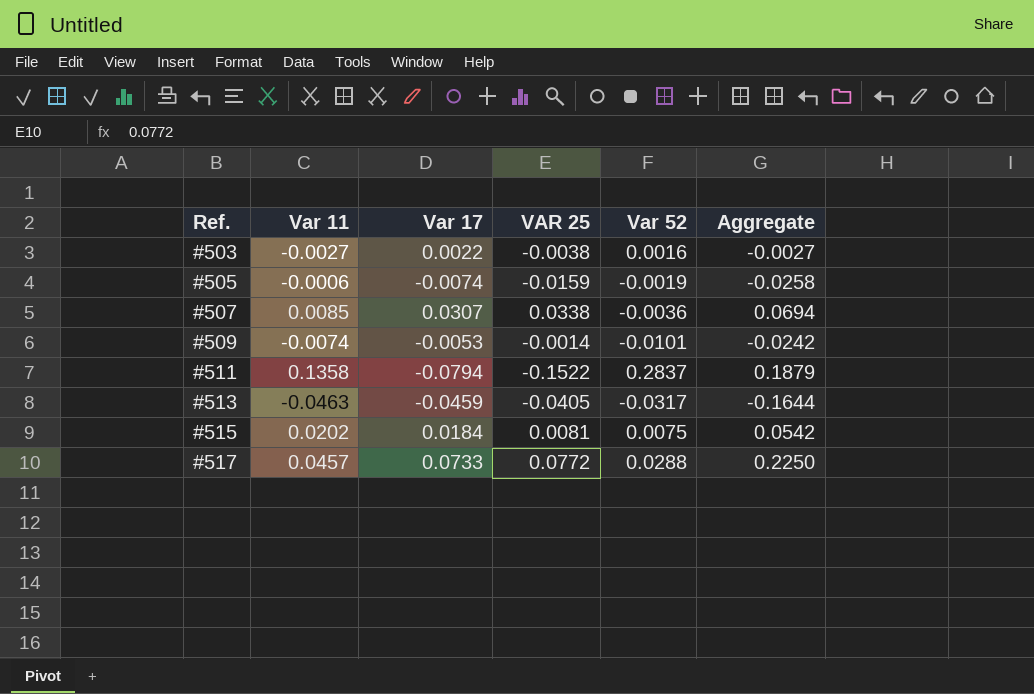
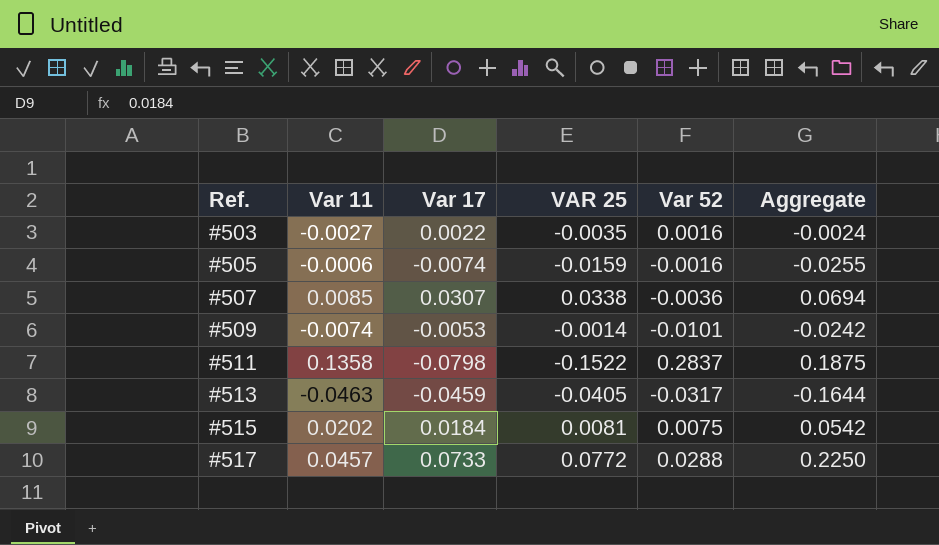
#503 | VAR 25: -0.0038 -> -0.0035
#503 | Aggregate: -0.0027 -> -0.0024
#505 | Var 52: -0.0019 -> -0.0016
#505 | Aggregate: -0.0258 -> -0.0255
#511 | Var 17: -0.0794 -> -0.0798
#511 | Aggregate: 0.1879 -> 0.1875

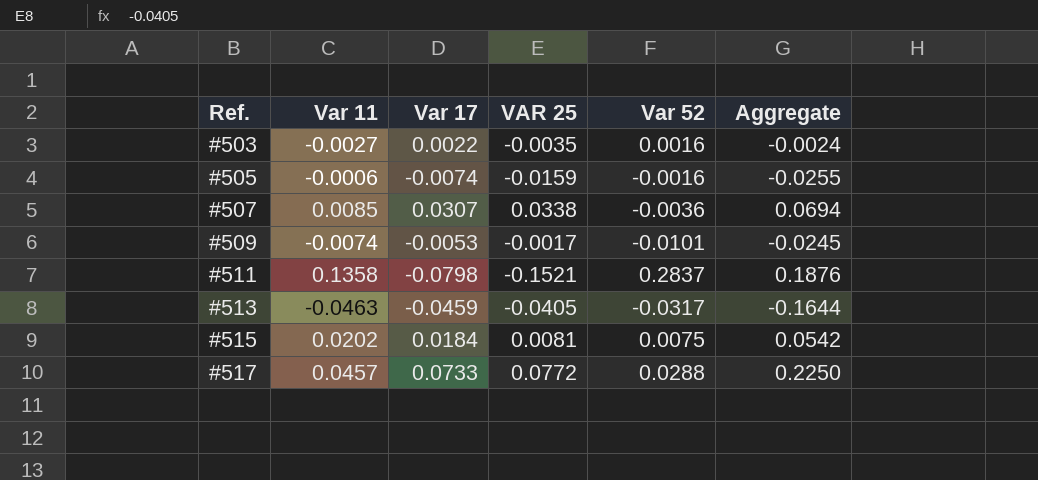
#509 | VAR 25: -0.0014 -> -0.0017
#509 | Aggregate: -0.0242 -> -0.0245
#511 | VAR 25: -0.1522 -> -0.1521
#511 | Aggregate: 0.1875 -> 0.1876

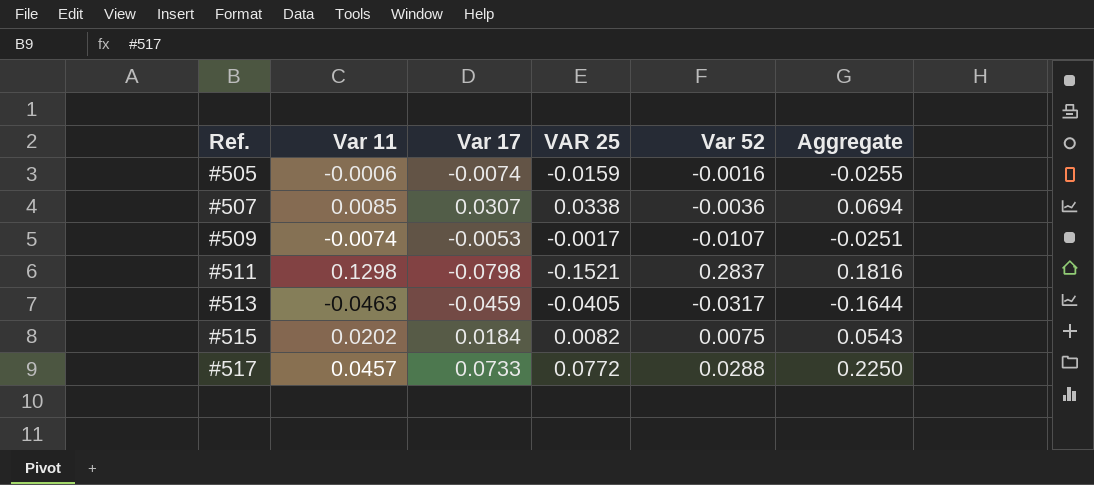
row #503: -0.0027 | 0.0022 | -0.0035 | 0.0016 | -0.0024 -> none
#509 | Var 52: -0.0101 -> -0.0107
#509 | Aggregate: -0.0245 -> -0.0251
#511 | Var 11: 0.1358 -> 0.1298
#511 | Aggregate: 0.1876 -> 0.1816
#515 | VAR 25: 0.0081 -> 0.0082
#515 | Aggregate: 0.0542 -> 0.0543

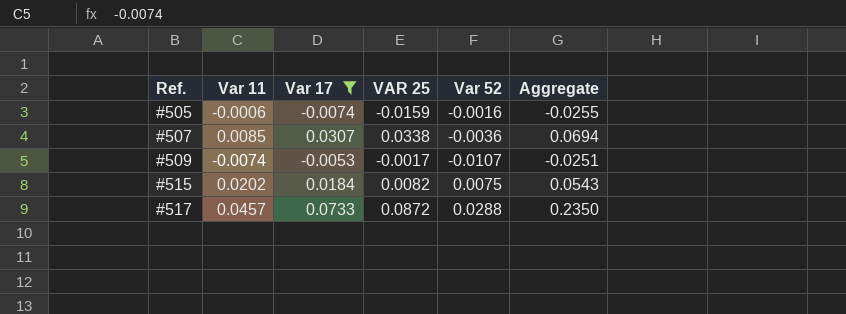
filter: none -> Var 17 >= -0.0074
#517 | VAR 25: 0.0772 -> 0.0872
#517 | Aggregate: 0.2250 -> 0.2350

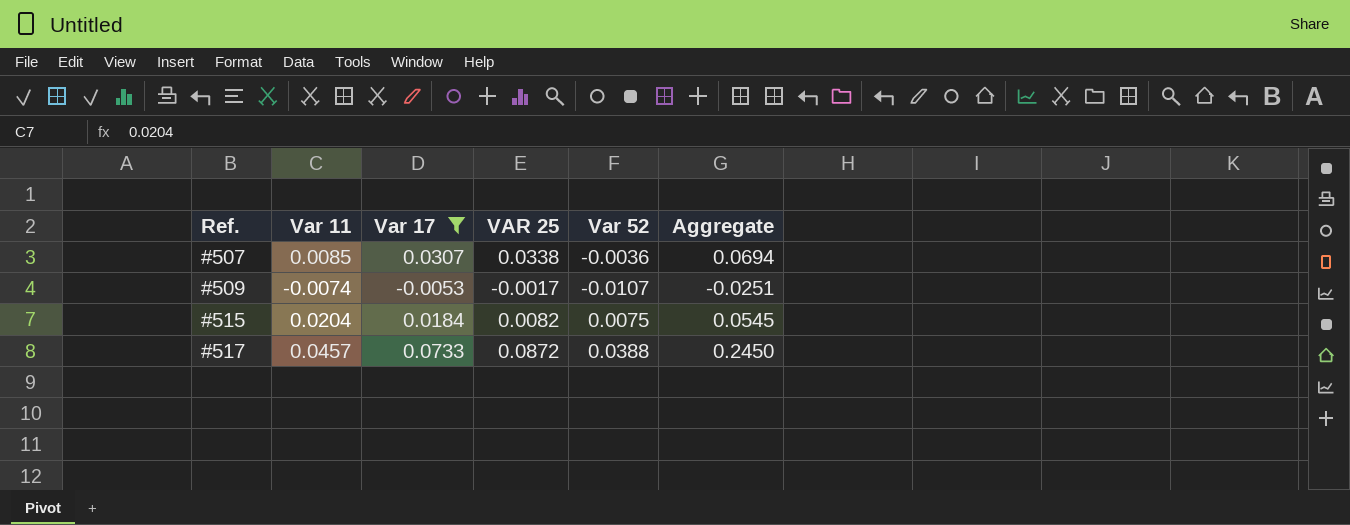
row #505: -0.0006 | -0.0074 | -0.0159 | -0.0016 | -0.0255 -> none
#515 | Var 11: 0.0202 -> 0.0204
#515 | Aggregate: 0.0543 -> 0.0545
#517 | Var 52: 0.0288 -> 0.0388
#517 | Aggregate: 0.2350 -> 0.2450

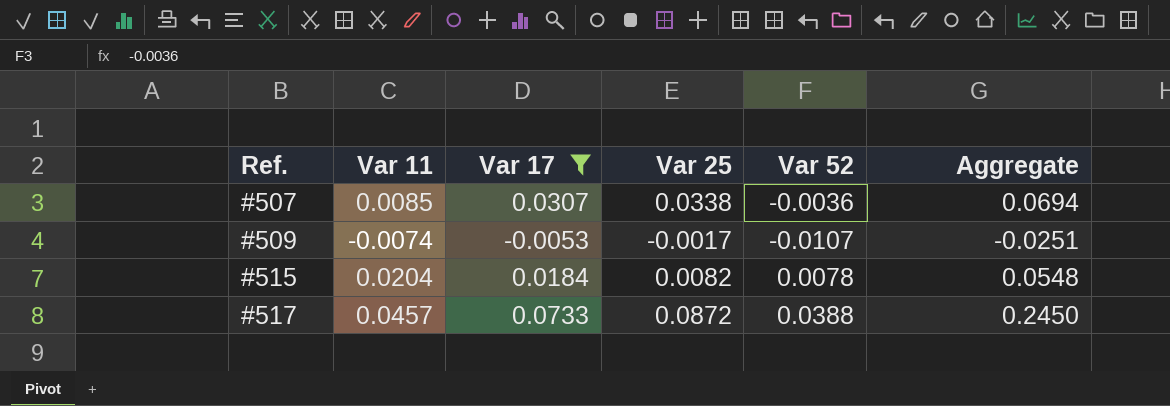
column name: VAR 25 -> Var 25
#515 | Var 52: 0.0075 -> 0.0078
#515 | Aggregate: 0.0545 -> 0.0548

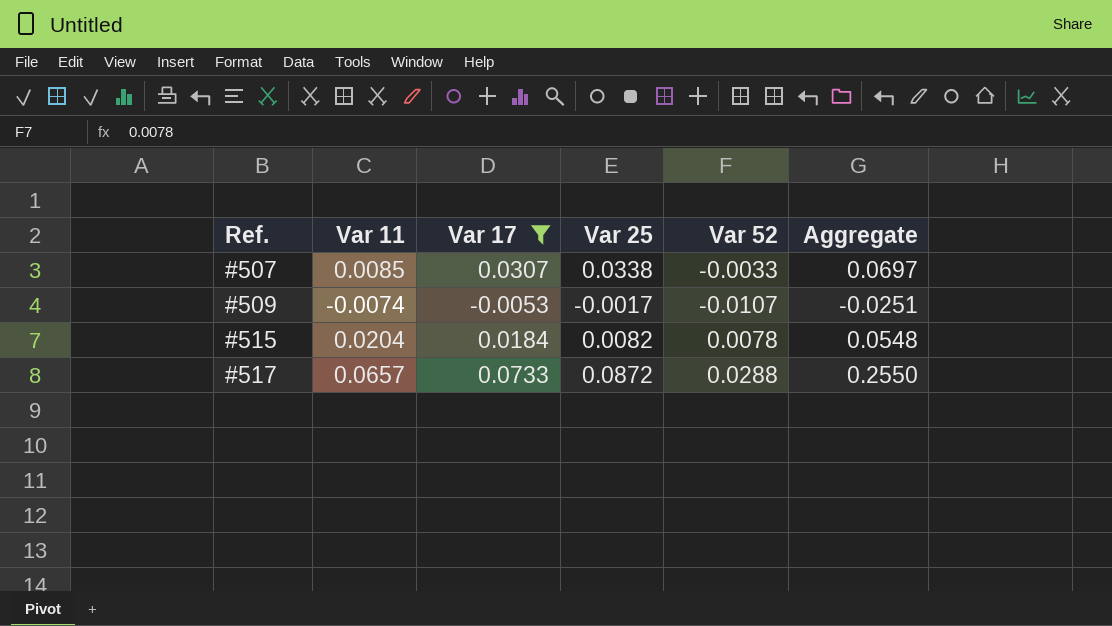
#507 | Var 52: -0.0036 -> -0.0033
#507 | Aggregate: 0.0694 -> 0.0697
#517 | Var 11: 0.0457 -> 0.0657
#517 | Var 52: 0.0388 -> 0.0288
#517 | Aggregate: 0.2450 -> 0.2550

